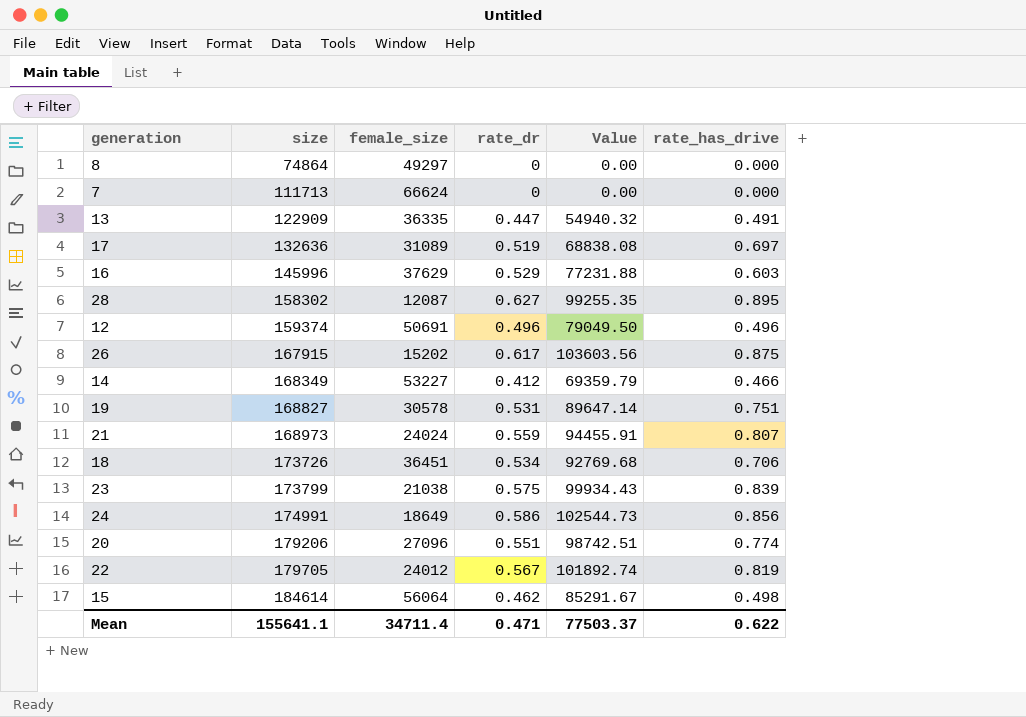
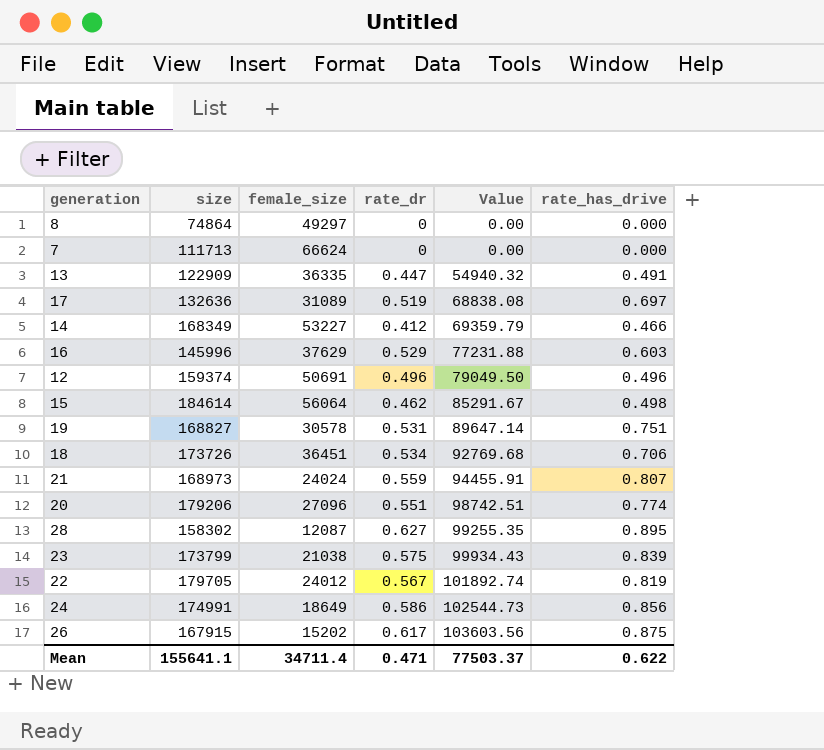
row order: size ascending -> Value ascending

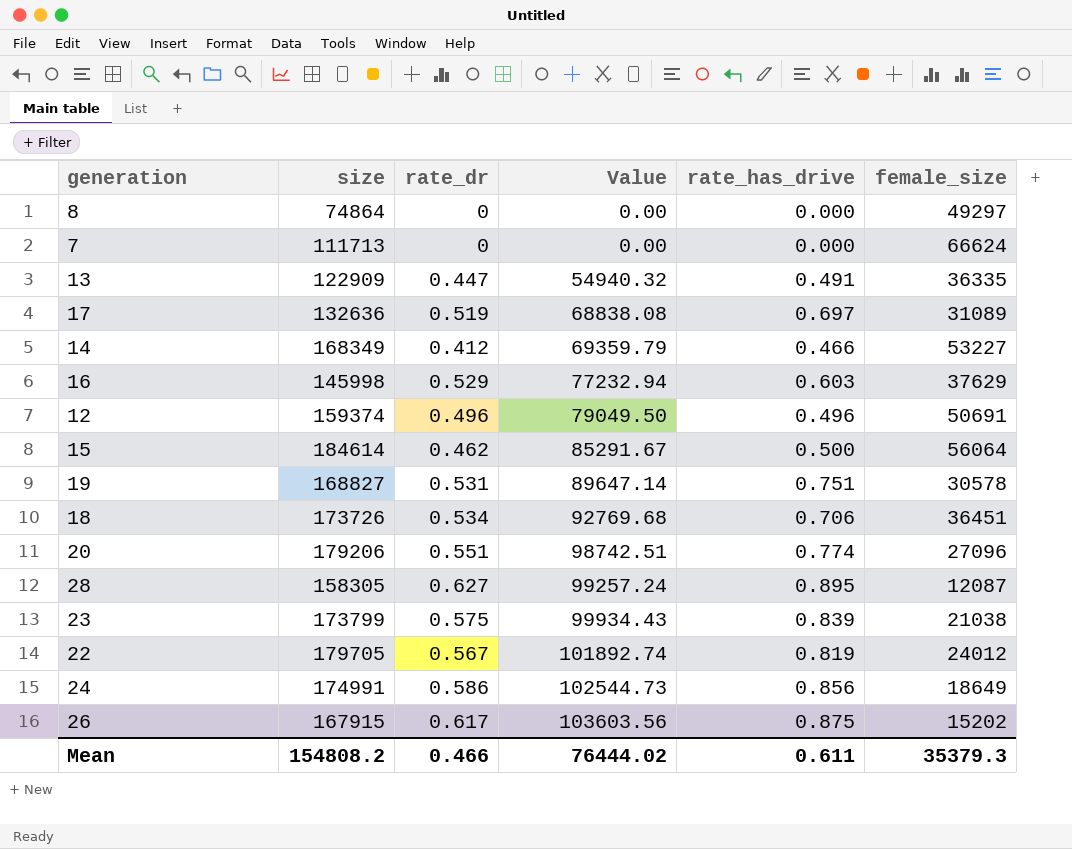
column female_size | position: 3 -> 6
row 21: 168973 | 24024 | 0.559 | 94455.91 | 0.807 -> none
16 | size: 145996 -> 145998
16 | Value: 77231.88 -> 77232.94
15 | rate_has_drive: 0.498 -> 0.500
28 | size: 158302 -> 158305
28 | Value: 99255.35 -> 99257.24
Mean | size: 155641.1 -> 154808.2
Mean | rate_dr: 0.471 -> 0.466
Mean | Value: 77503.37 -> 76444.02
Mean | rate_has_drive: 0.622 -> 0.611
Mean | female_size: 34711.4 -> 35379.3

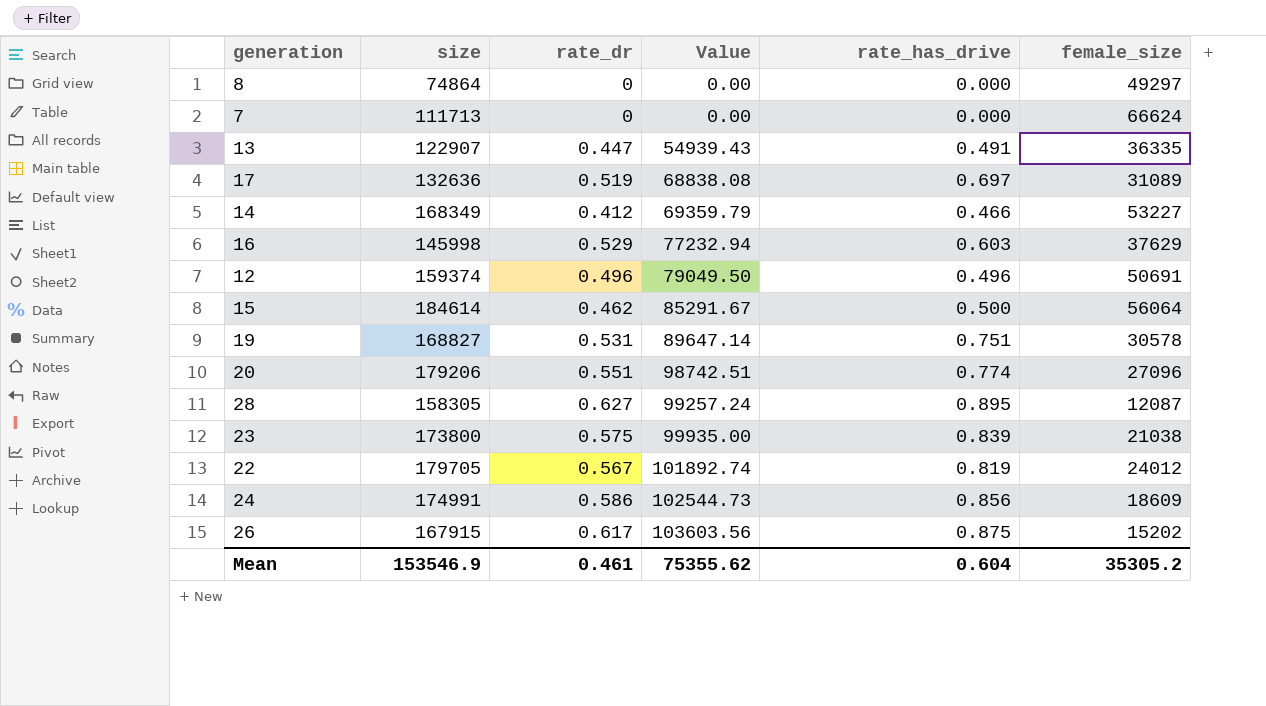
row 18: 173726 | 0.534 | 92769.68 | 0.706 | 36451 -> none
13 | size: 122909 -> 122907
13 | Value: 54940.32 -> 54939.43
23 | size: 173799 -> 173800
23 | Value: 99934.43 -> 99935.00
24 | female_size: 18649 -> 18609
Mean | size: 154808.2 -> 153546.9
Mean | rate_dr: 0.466 -> 0.461
Mean | Value: 76444.02 -> 75355.62
Mean | rate_has_drive: 0.611 -> 0.604
Mean | female_size: 35379.3 -> 35305.2

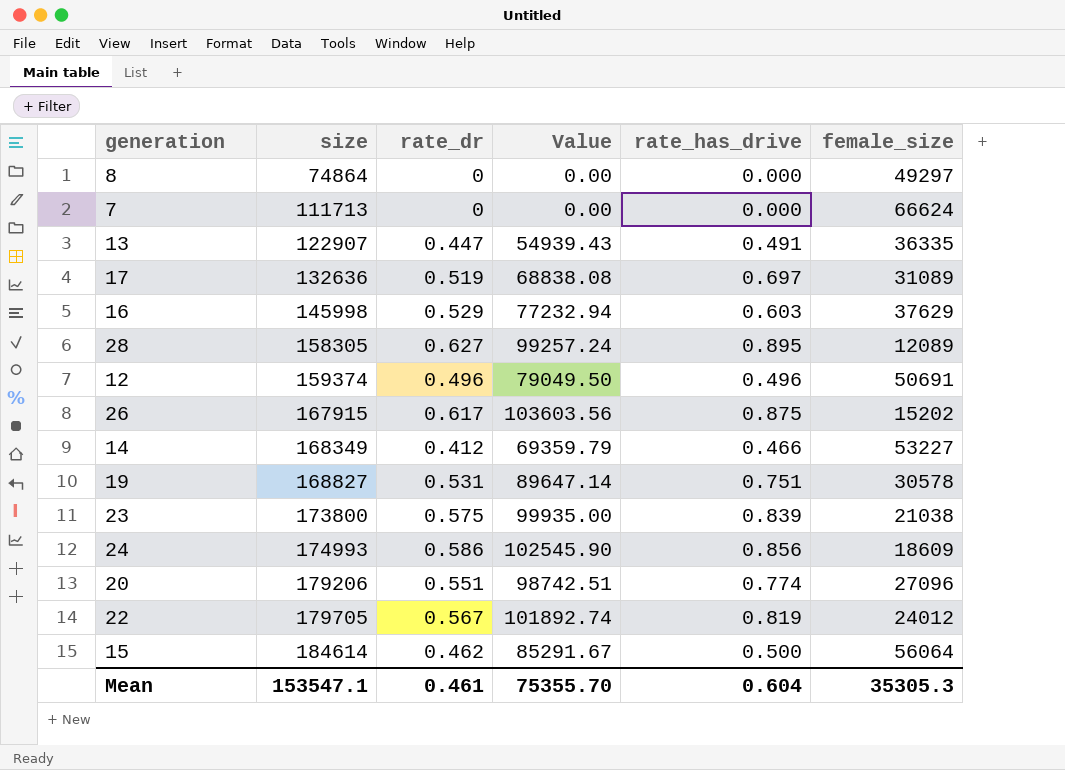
row order: Value ascending -> size ascending
28 | female_size: 12087 -> 12089
24 | size: 174991 -> 174993
24 | Value: 102544.73 -> 102545.90
Mean | size: 153546.9 -> 153547.1
Mean | Value: 75355.62 -> 75355.70
Mean | female_size: 35305.2 -> 35305.3

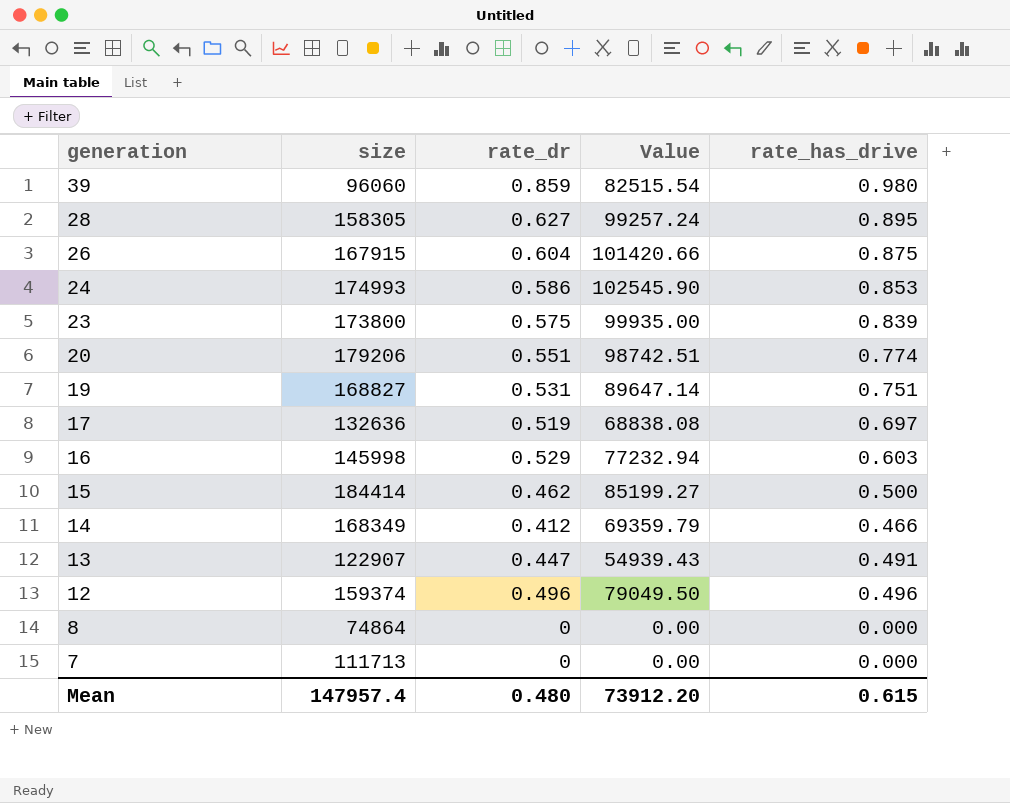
row order: size ascending -> generation descending
column female_size | position: 6 -> none
row 22: 179705 | 0.567 | 101892.74 | 0.819 | 24012 -> none
row 39: none -> 96060 | 0.859 | 82515.54 | 0.980
26 | rate_dr: 0.617 -> 0.604
26 | Value: 103603.56 -> 101420.66
24 | rate_has_drive: 0.856 -> 0.853
15 | size: 184614 -> 184414
15 | Value: 85291.67 -> 85199.27
Mean | size: 153547.1 -> 147957.4
Mean | rate_dr: 0.461 -> 0.480
Mean | Value: 75355.70 -> 73912.20
Mean | rate_has_drive: 0.604 -> 0.615

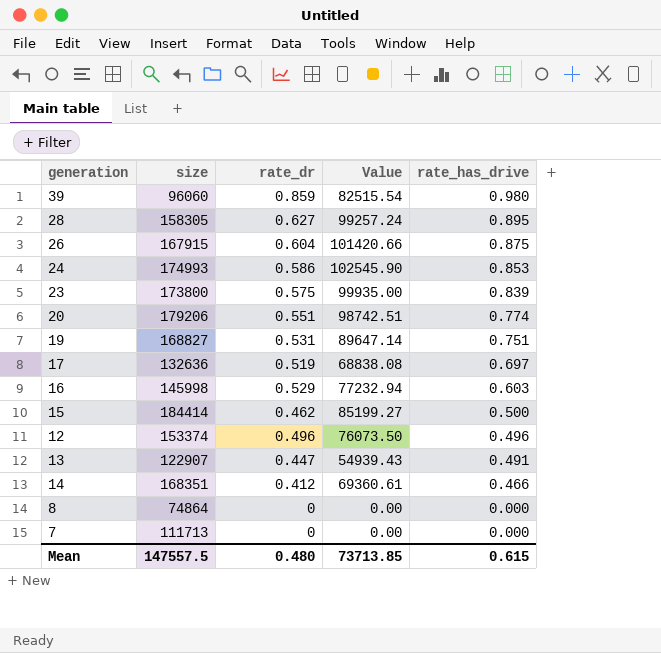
row order: generation descending -> rate_has_drive descending
12 | size: 159374 -> 153374
12 | Value: 79049.50 -> 76073.50
14 | size: 168349 -> 168351
14 | Value: 69359.79 -> 69360.61
Mean | size: 147957.4 -> 147557.5
Mean | Value: 73912.20 -> 73713.85

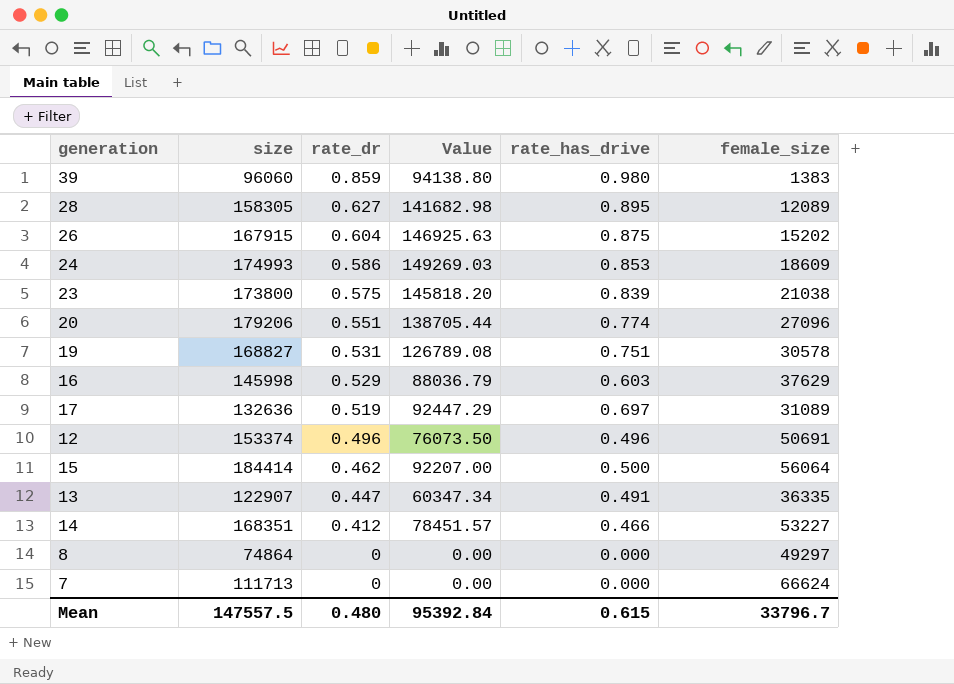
row order: rate_has_drive descending -> rate_dr descending
column Value | formula: [size] * [rate_dr] -> [size] * [rate_has_drive]
column female_size | position: none -> 6
Mean | Value: 73713.85 -> 95392.84

